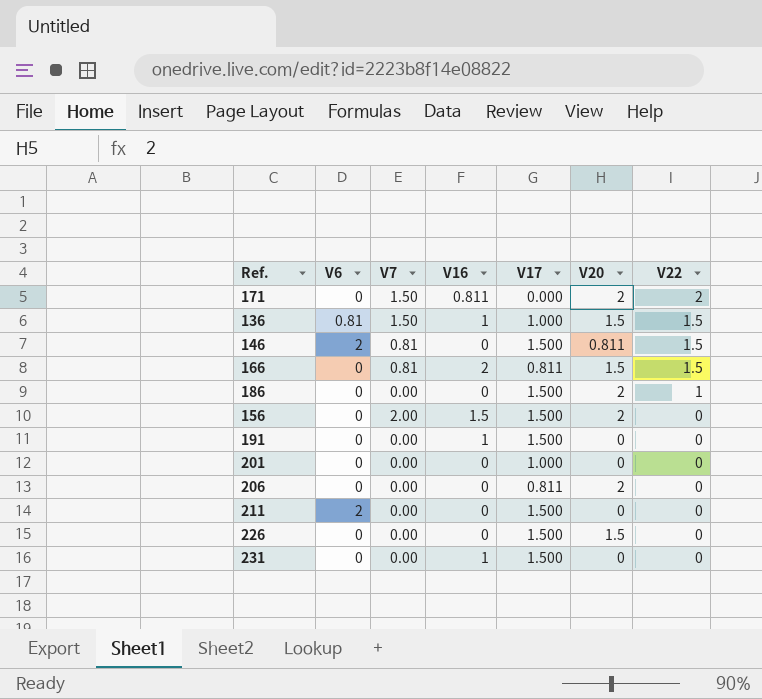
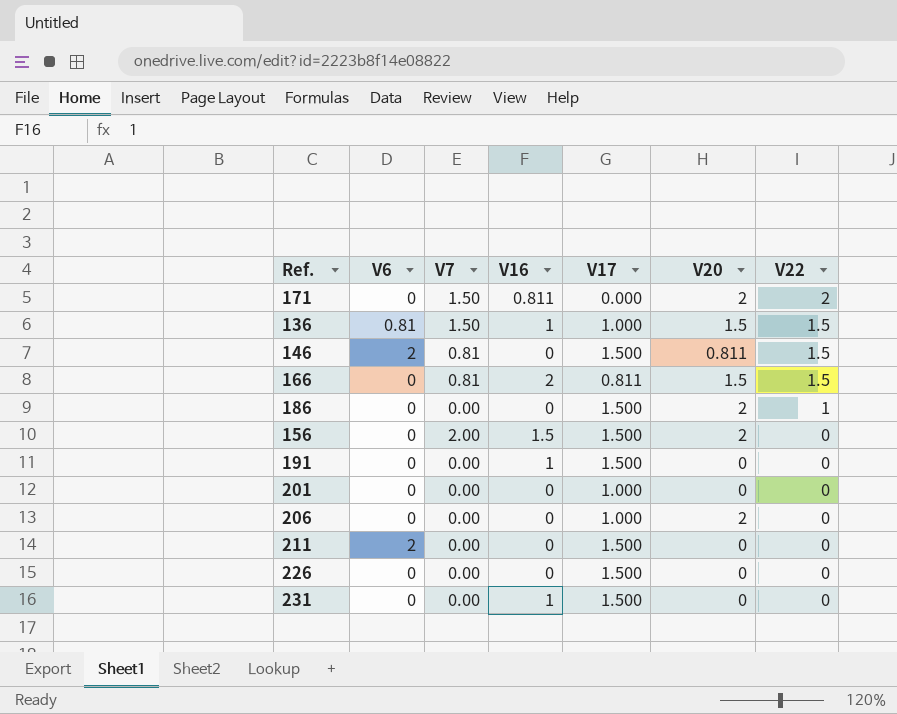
206 | V17: 0.811 -> 1.000
226 | V20: 1.5 -> 0

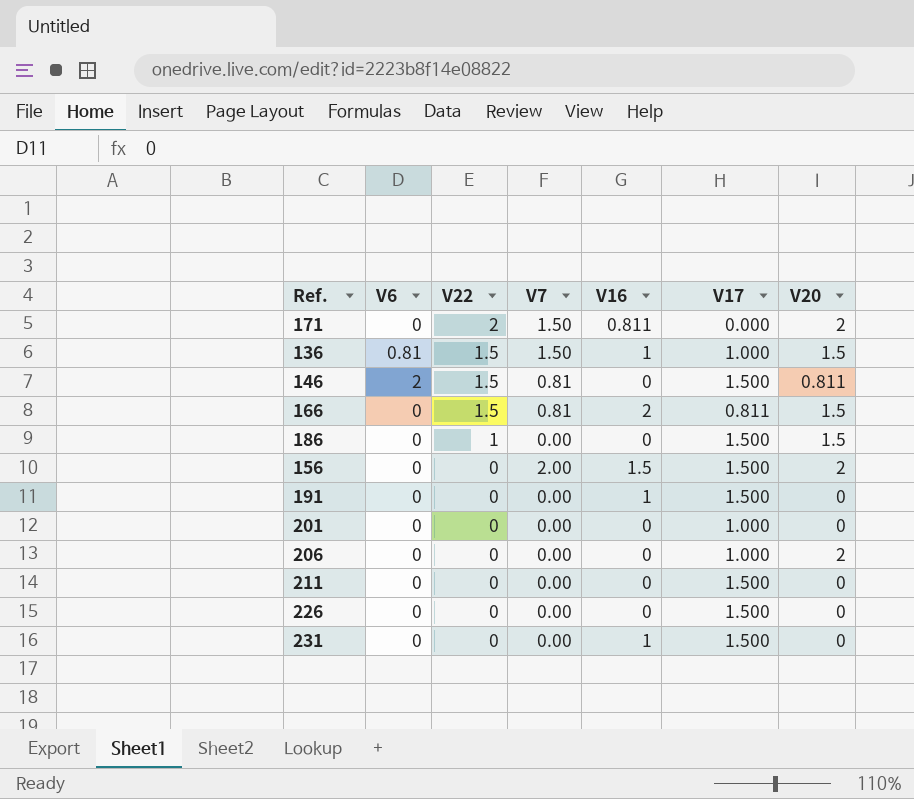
column V22 | position: 7 -> 3
186 | V20: 2 -> 1.5
211 | V6: 2 -> 0

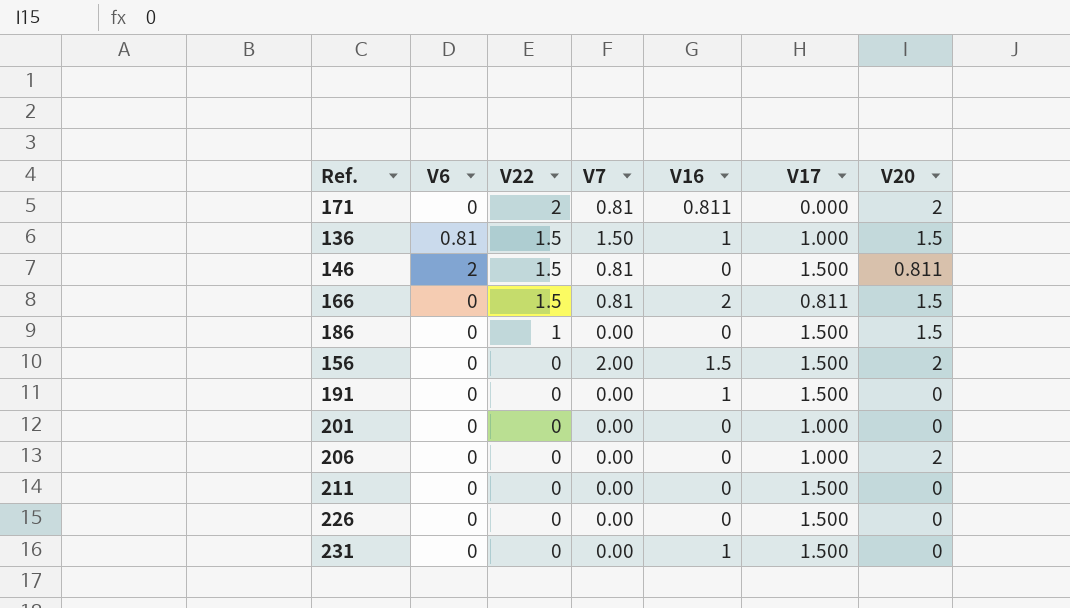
171 | V7: 1.50 -> 0.81

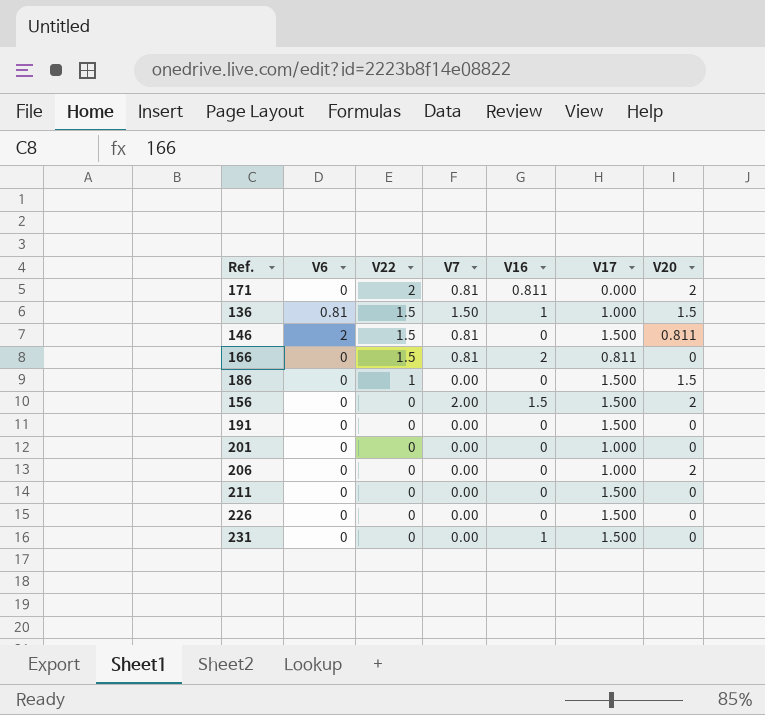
166 | V20: 1.5 -> 0
191 | V16: 1 -> 0

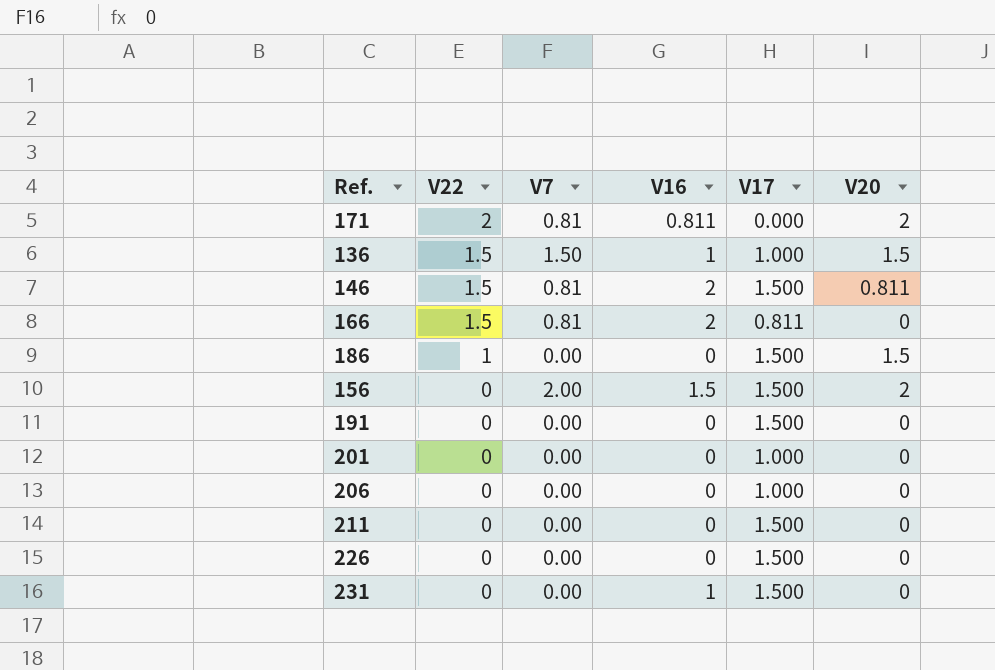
column V6 | position: 2 -> none
146 | V16: 0 -> 2
206 | V20: 2 -> 0

